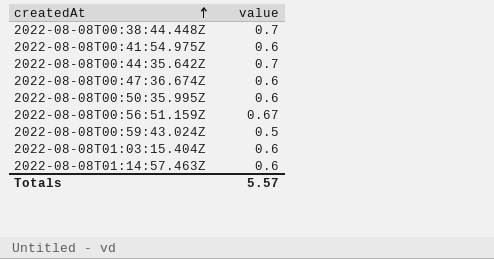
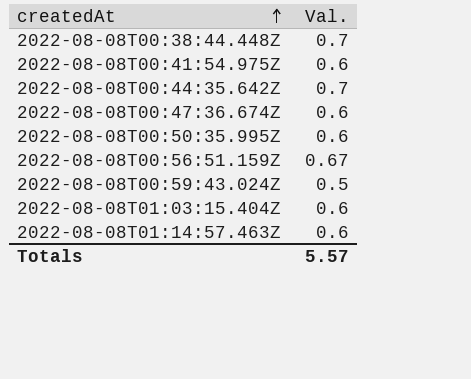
column name: value -> Val.

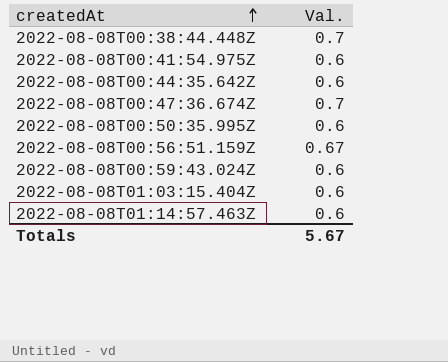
2022-08-08T00:44:35.642Z | Val.: 0.7 -> 0.6
2022-08-08T00:47:36.674Z | Val.: 0.6 -> 0.7
2022-08-08T00:59:43.024Z | Val.: 0.5 -> 0.6
Totals | Val.: 5.57 -> 5.67

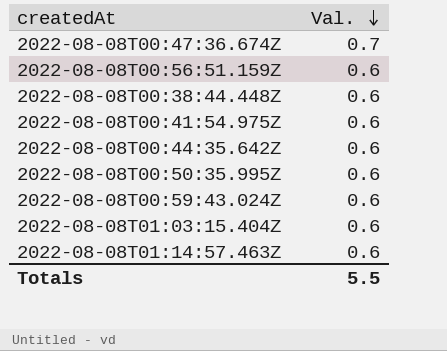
row order: createdAt ascending -> Val. descending
2022-08-08T00:56:51.159Z | Val.: 0.67 -> 0.6
2022-08-08T00:38:44.448Z | Val.: 0.7 -> 0.6
Totals | Val.: 5.67 -> 5.5

